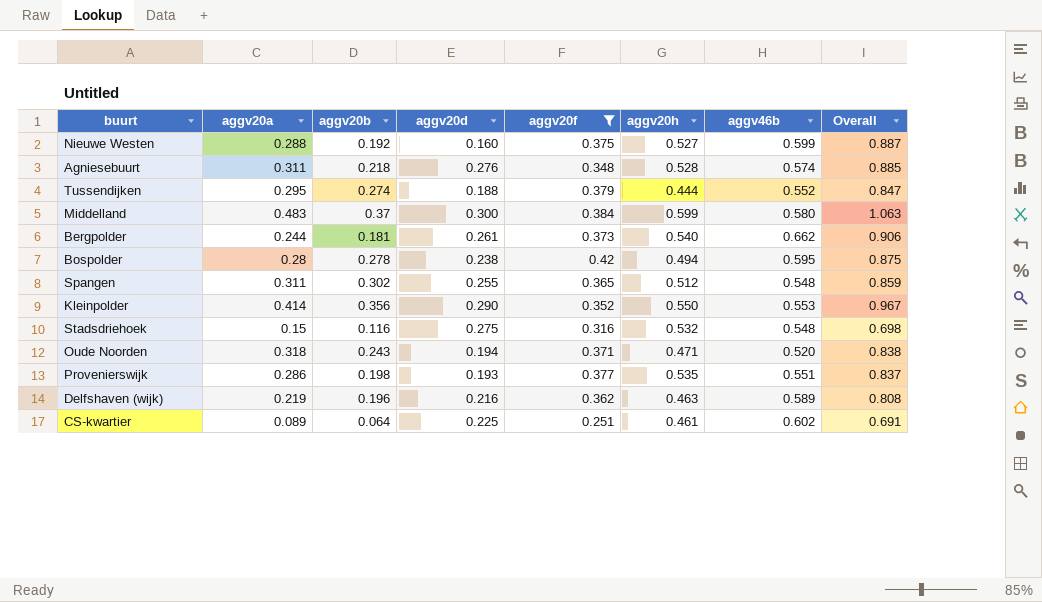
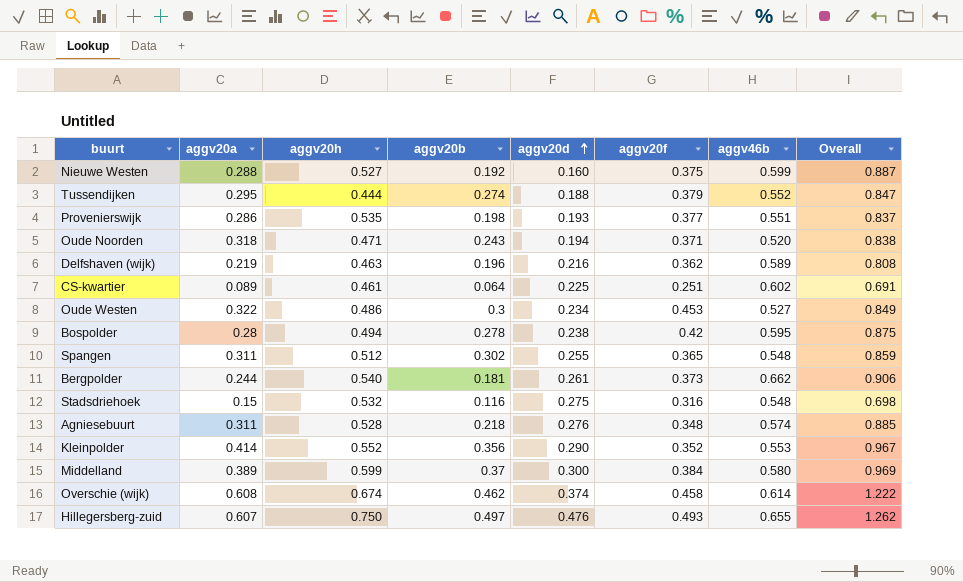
filter: aggv20f <= 0.42 -> none
row order: none -> aggv20d ascending
column aggv20h | position: 6 -> 3
Kleinpolder | aggv20h: 0.550 -> 0.552
Middelland | aggv20a: 0.483 -> 0.389
Middelland | Overall: 1.063 -> 0.969

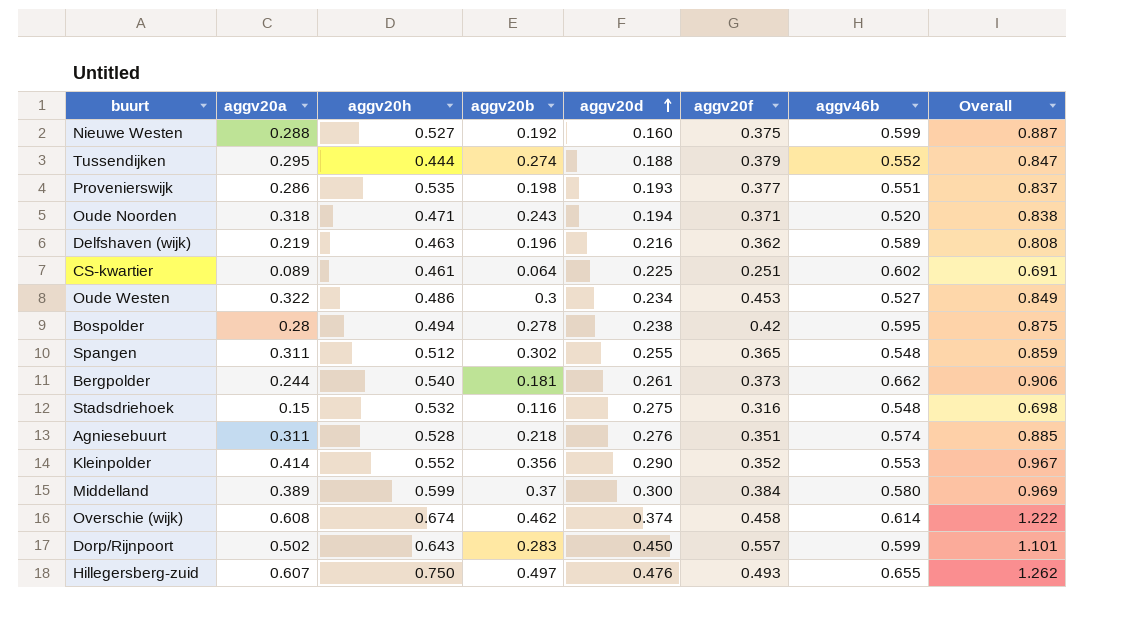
Agniesebuurt | aggv20f: 0.348 -> 0.351
row Dorp/Rijnpoort: none -> 0.502 | 0.643 | 0.283 | 0.450 | 0.557 | 0.599 | 1.101

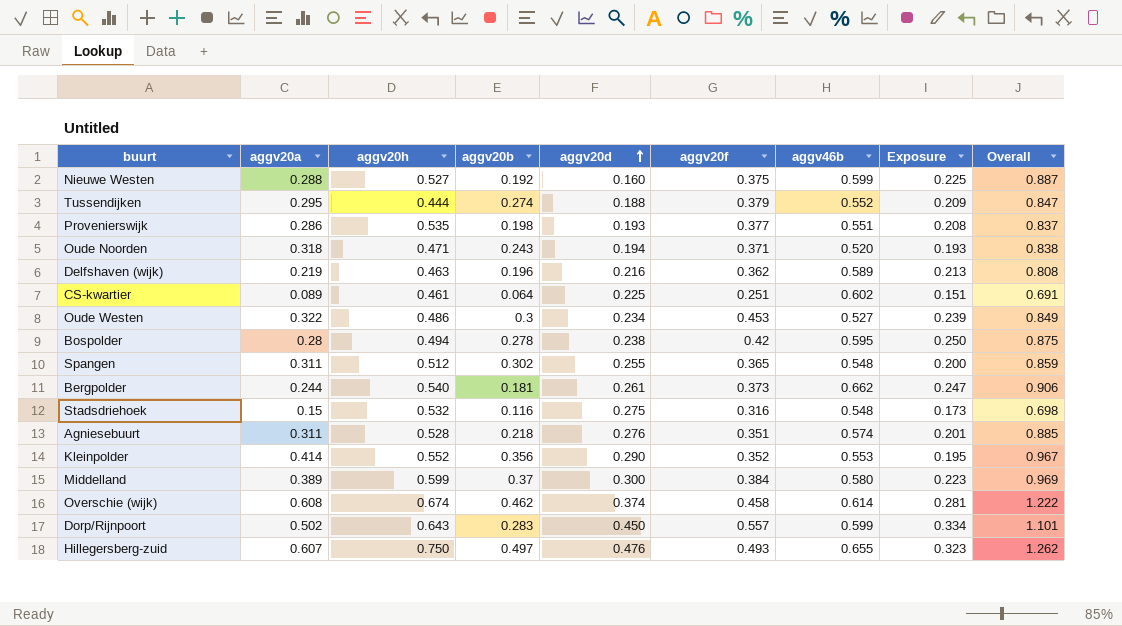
column Exposure | formula: none -> [aggv20f] * [aggv46b]

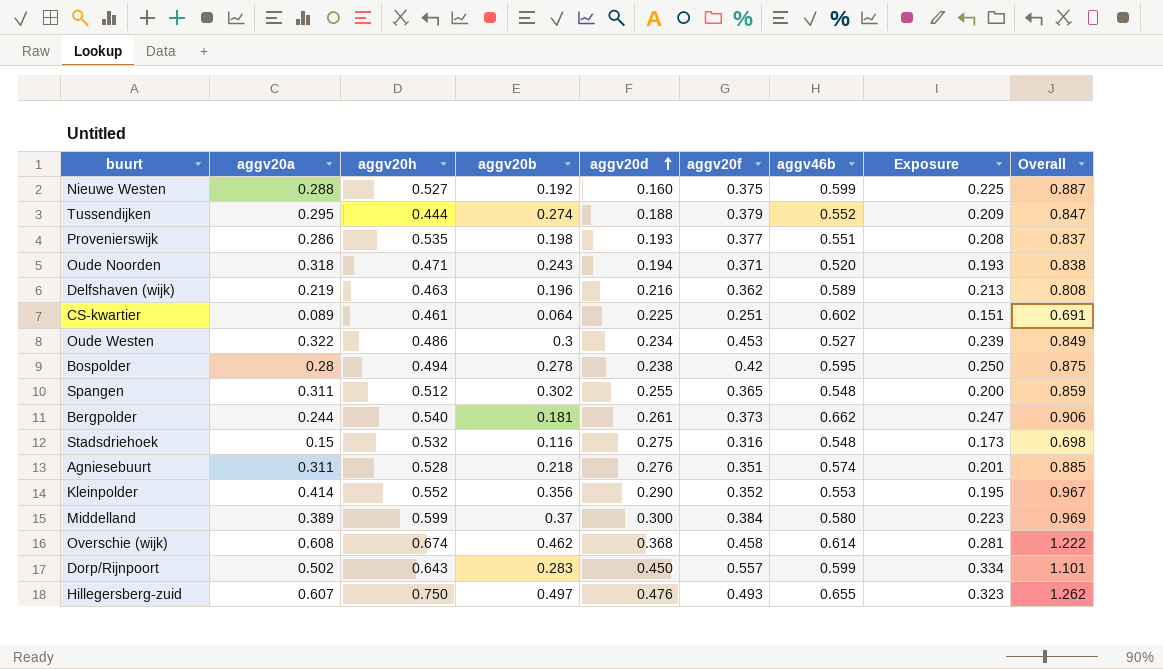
Overschie (wijk) | aggv20d: 0.374 -> 0.368

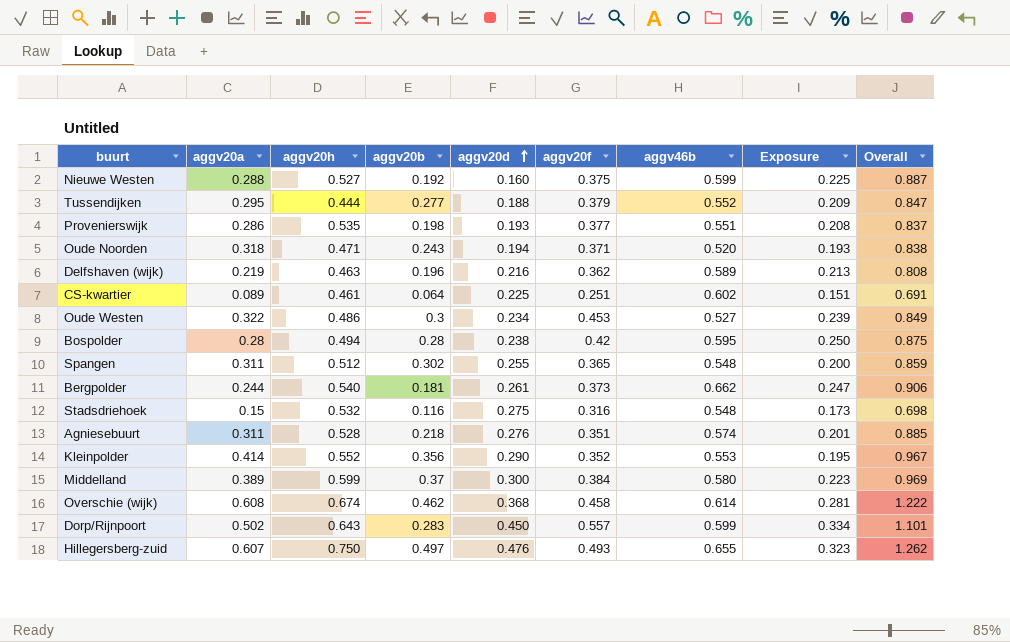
Tussendijken | aggv20b: 0.274 -> 0.277
Bospolder | aggv20b: 0.278 -> 0.28

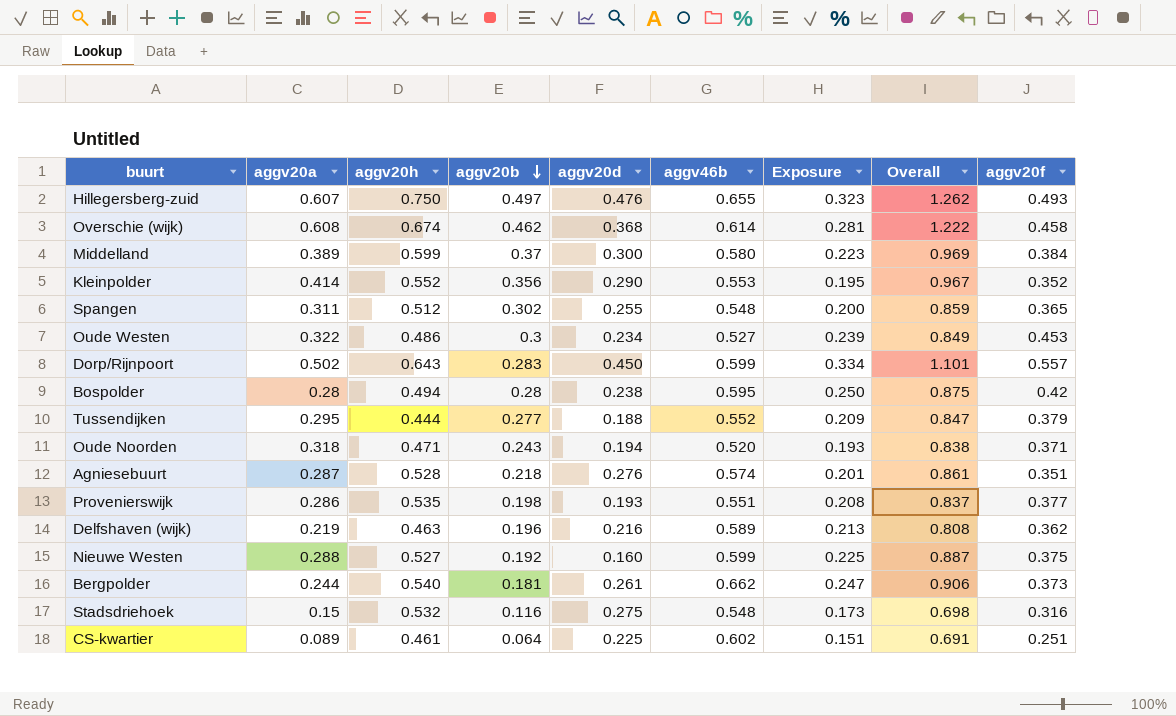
row order: aggv20d ascending -> aggv20b descending
column aggv20f | position: 6 -> 9
Agniesebuurt | aggv20a: 0.311 -> 0.287
Agniesebuurt | Overall: 0.885 -> 0.861

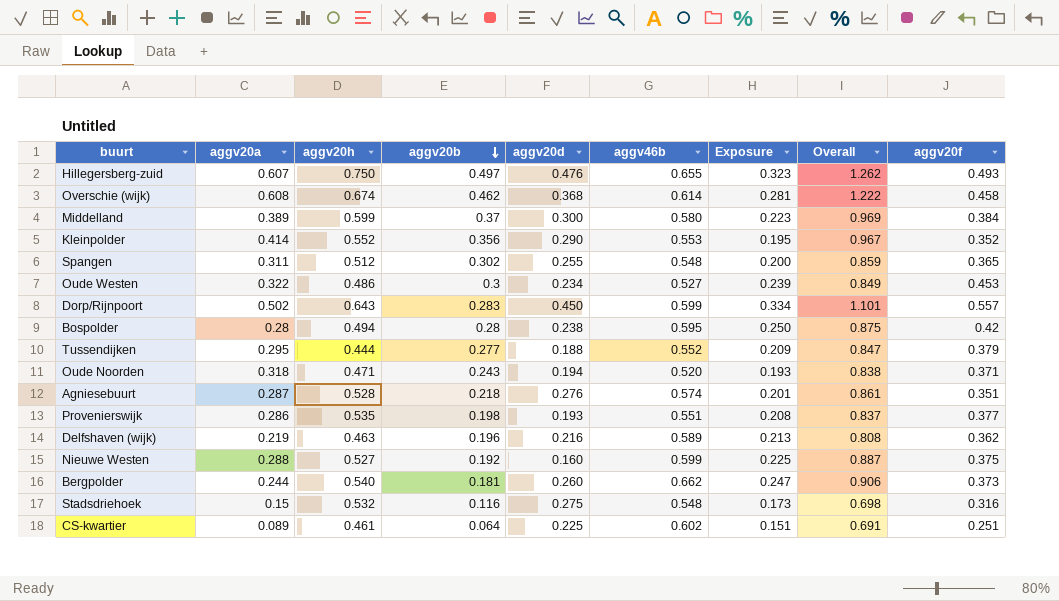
Bergpolder | aggv20d: 0.261 -> 0.260

